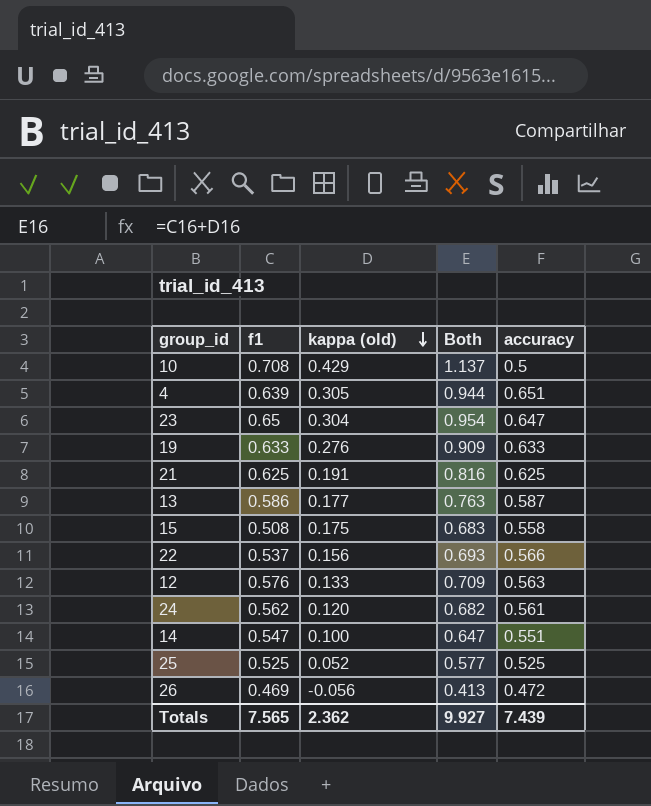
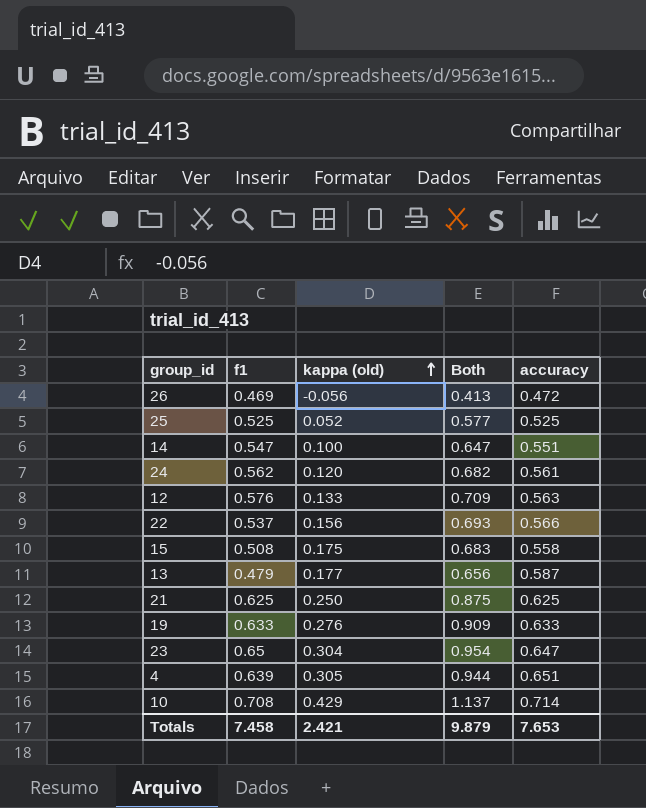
row order: kappa (old) descending -> kappa (old) ascending
13 | f1: 0.586 -> 0.479
13 | Both: 0.763 -> 0.656
21 | kappa (old): 0.191 -> 0.250
21 | Both: 0.816 -> 0.875
10 | accuracy: 0.5 -> 0.714
Totals | f1: 7.565 -> 7.458
Totals | kappa (old): 2.362 -> 2.421
Totals | Both: 9.927 -> 9.879
Totals | accuracy: 7.439 -> 7.653

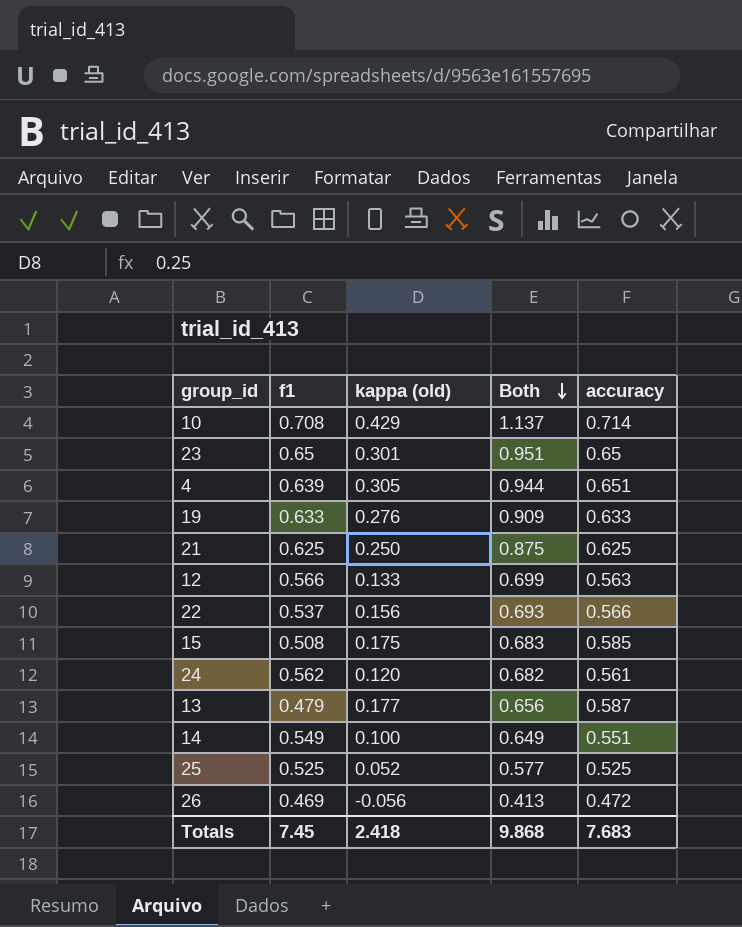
row order: kappa (old) ascending -> Both descending
23 | kappa (old): 0.304 -> 0.301
23 | Both: 0.954 -> 0.951
23 | accuracy: 0.647 -> 0.65
12 | f1: 0.576 -> 0.566
12 | Both: 0.709 -> 0.699
15 | accuracy: 0.558 -> 0.585
14 | f1: 0.547 -> 0.549
14 | Both: 0.647 -> 0.649
Totals | f1: 7.458 -> 7.45
Totals | kappa (old): 2.421 -> 2.418
Totals | Both: 9.879 -> 9.868
Totals | accuracy: 7.653 -> 7.683

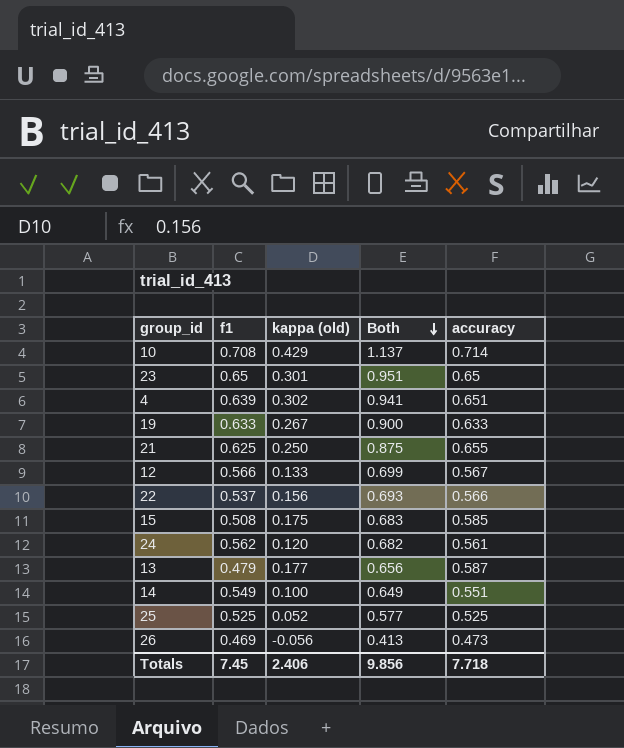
4 | kappa (old): 0.305 -> 0.302
4 | Both: 0.944 -> 0.941
19 | kappa (old): 0.276 -> 0.267
19 | Both: 0.909 -> 0.900
21 | accuracy: 0.625 -> 0.655
12 | accuracy: 0.563 -> 0.567
26 | accuracy: 0.472 -> 0.473
Totals | kappa (old): 2.418 -> 2.406
Totals | Both: 9.868 -> 9.856
Totals | accuracy: 7.683 -> 7.718

